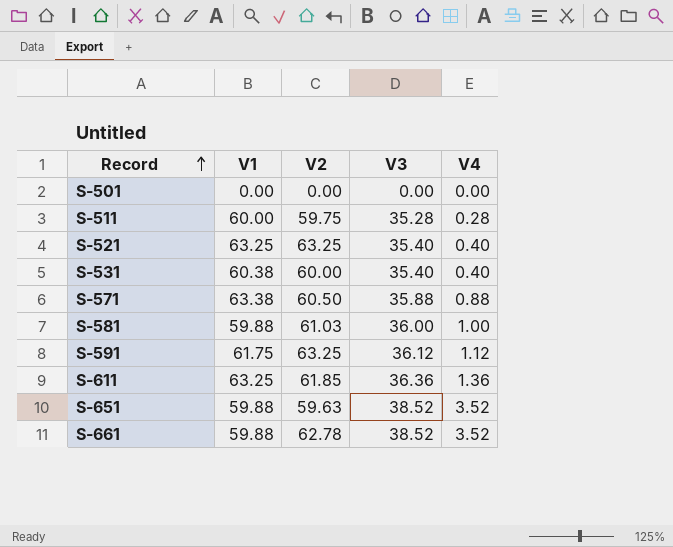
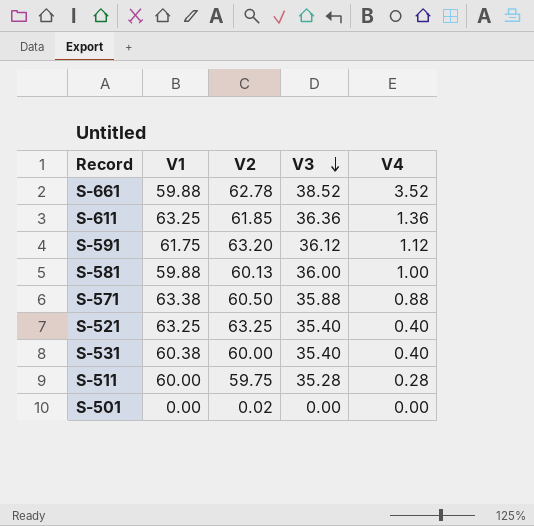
row order: Record ascending -> V3 descending
row S-651: 59.88 | 59.63 | 38.52 | 3.52 -> none
S-591 | V2: 63.25 -> 63.20
S-581 | V2: 61.03 -> 60.13
S-501 | V2: 0.00 -> 0.02

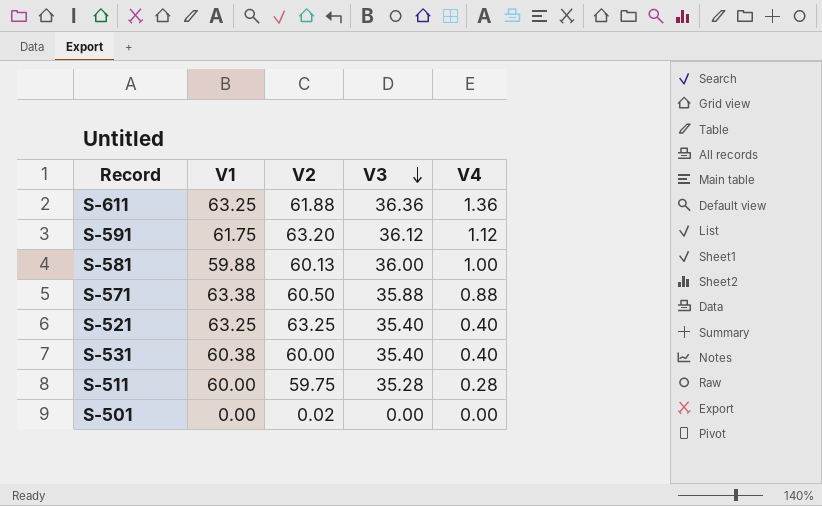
row S-661: 59.88 | 62.78 | 38.52 | 3.52 -> none
S-611 | V2: 61.85 -> 61.88

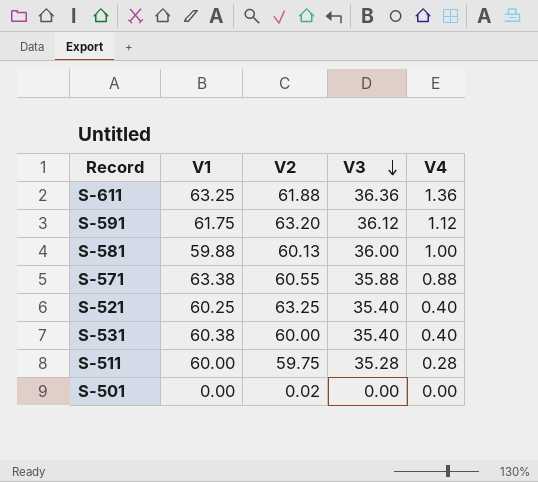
S-571 | V2: 60.50 -> 60.55
S-521 | V1: 63.25 -> 60.25

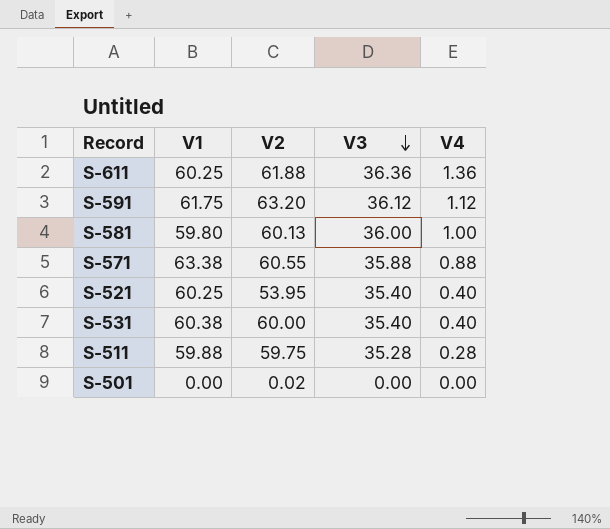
S-611 | V1: 63.25 -> 60.25
S-581 | V1: 59.88 -> 59.80
S-521 | V2: 63.25 -> 53.95
S-511 | V1: 60.00 -> 59.88

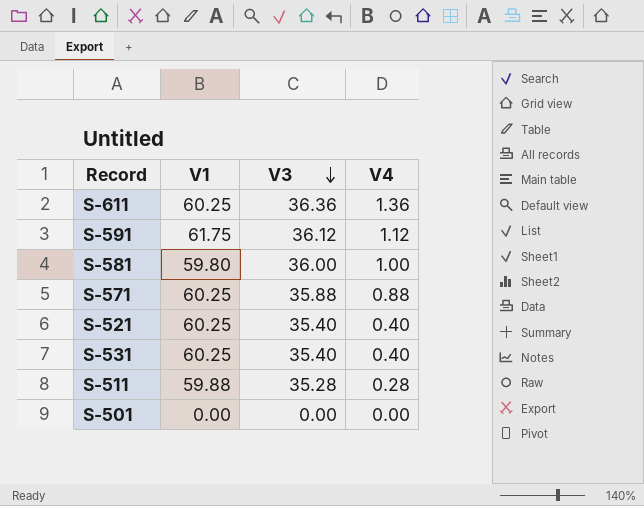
column V2 | position: 3 -> none
S-571 | V1: 63.38 -> 60.25
S-531 | V1: 60.38 -> 60.25

